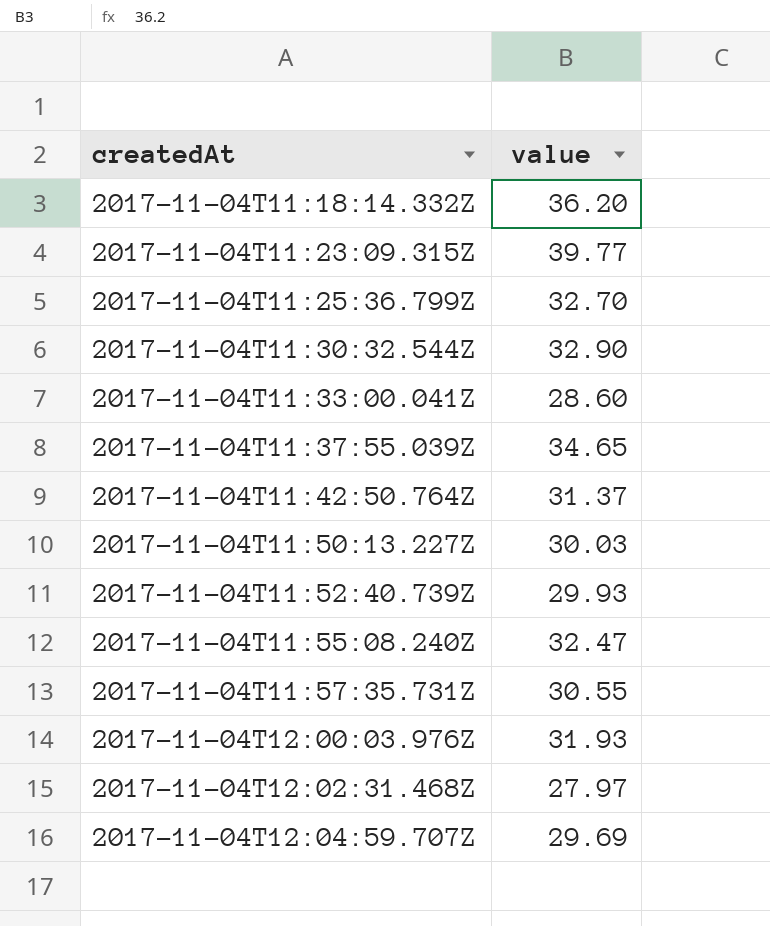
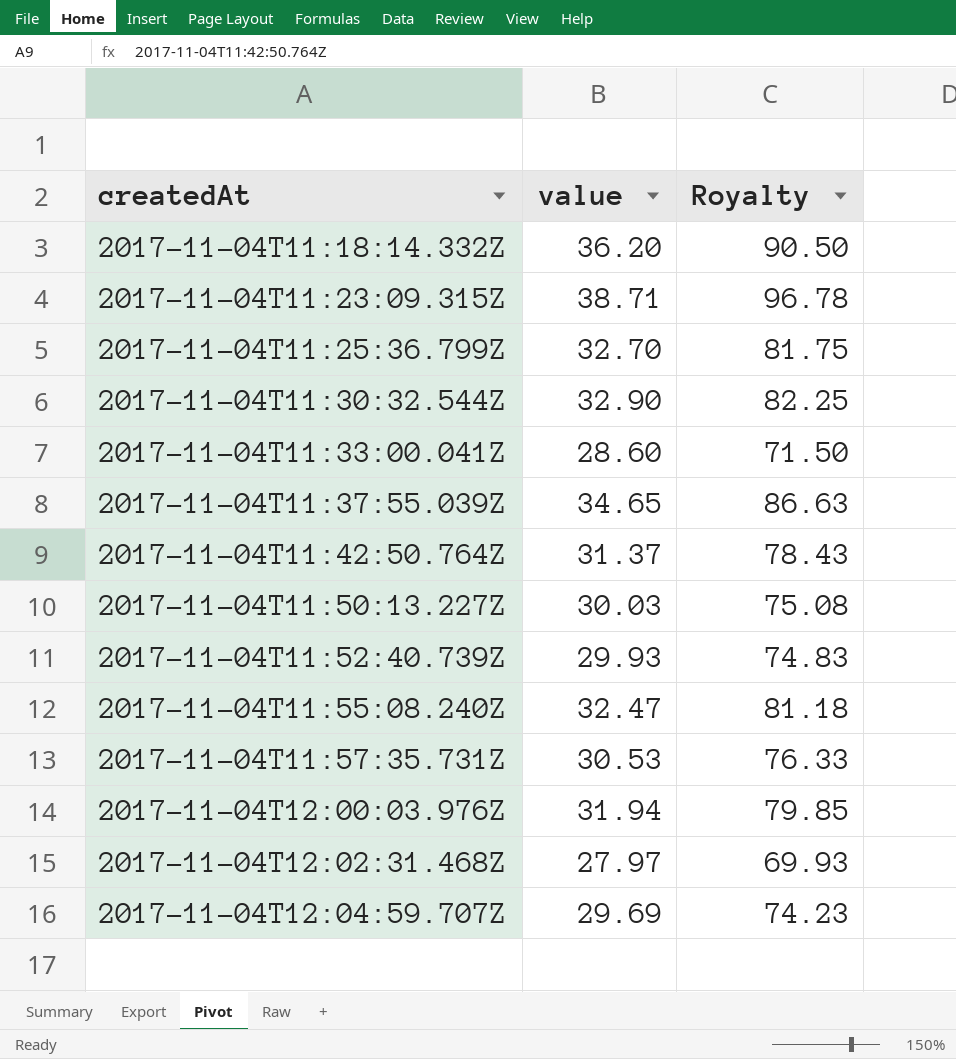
column Royalty | formula: none -> [value] * 2.5
2017-11-04T11:23:09.315Z | value: 39.77 -> 38.71
2017-11-04T11:57:35.731Z | value: 30.55 -> 30.53
2017-11-04T12:00:03.976Z | value: 31.93 -> 31.94

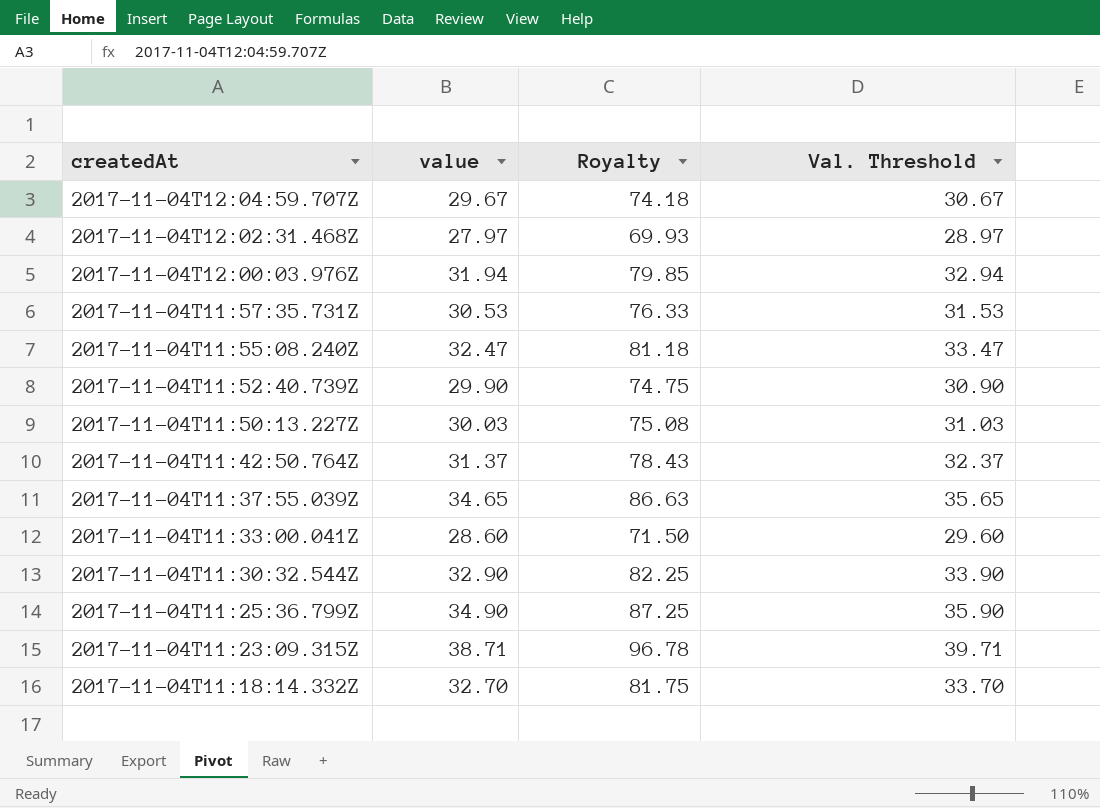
row order: createdAt ascending -> createdAt descending
column Val. Threshold | formula: none -> [value] + 1
2017-11-04T12:04:59.707Z | value: 29.69 -> 29.67
2017-11-04T12:04:59.707Z | Royalty: 74.23 -> 74.18
2017-11-04T11:52:40.739Z | value: 29.93 -> 29.90
2017-11-04T11:52:40.739Z | Royalty: 74.83 -> 74.75
2017-11-04T11:25:36.799Z | value: 32.70 -> 34.90
2017-11-04T11:25:36.799Z | Royalty: 81.75 -> 87.25
2017-11-04T11:18:14.332Z | value: 36.20 -> 32.70
2017-11-04T11:18:14.332Z | Royalty: 90.50 -> 81.75

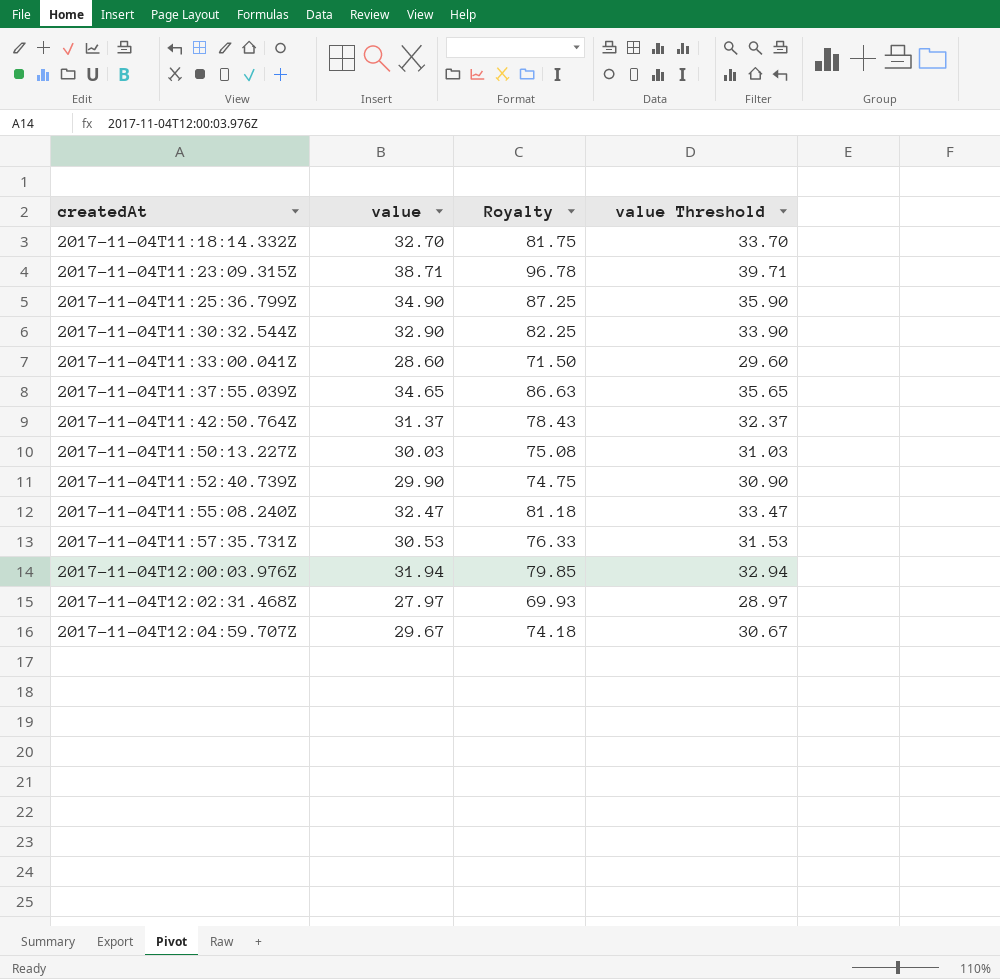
row order: createdAt descending -> createdAt ascending
column name: Val. Threshold -> value Threshold

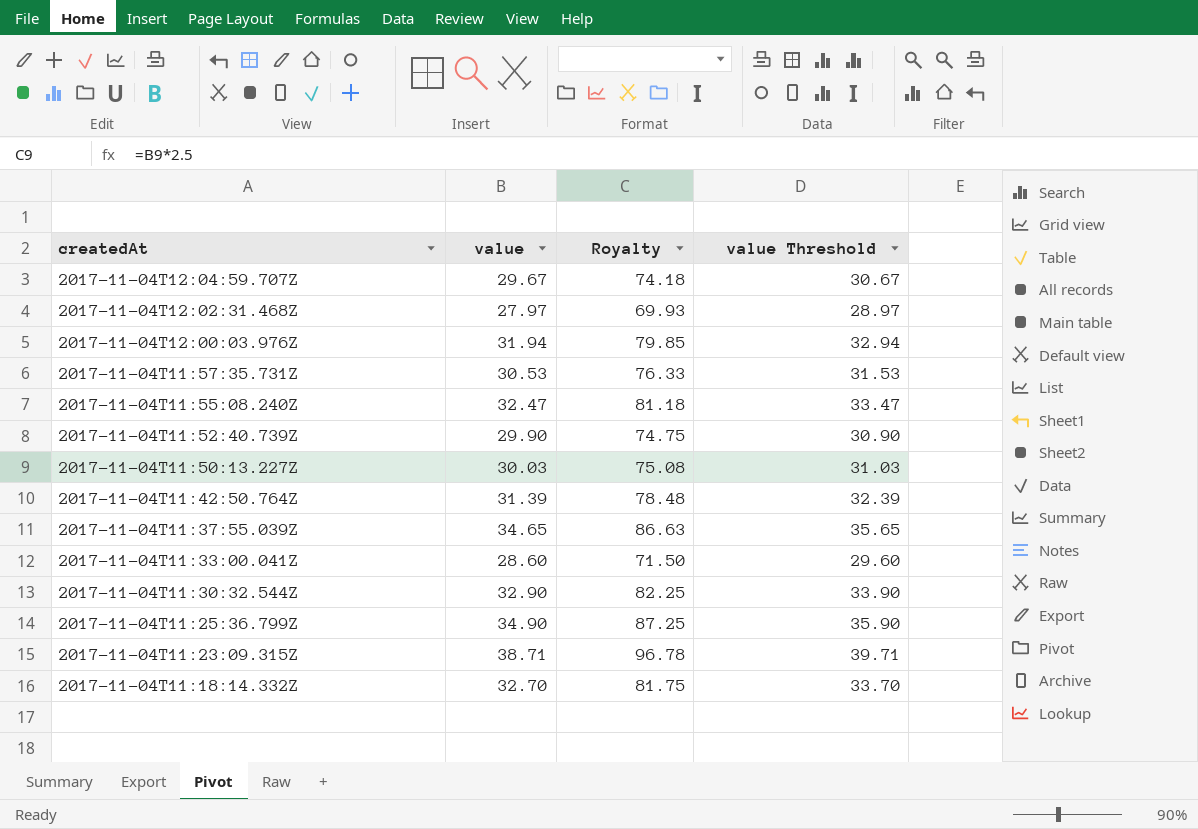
row order: createdAt ascending -> createdAt descending
2017-11-04T11:42:50.764Z | value: 31.37 -> 31.39
2017-11-04T11:42:50.764Z | Royalty: 78.43 -> 78.48
2017-11-04T11:42:50.764Z | value Threshold: 32.37 -> 32.39

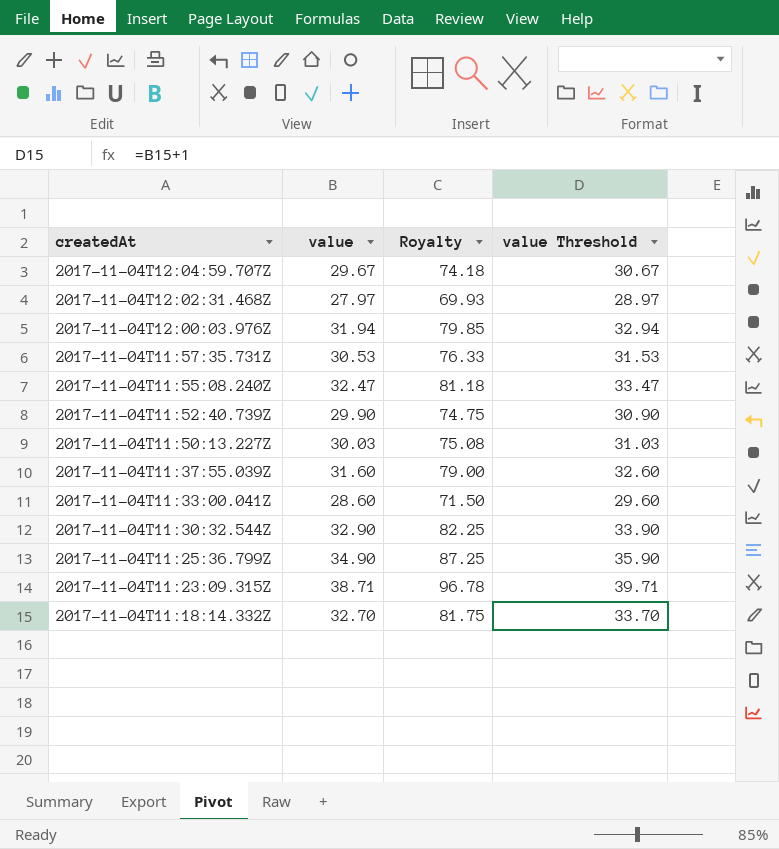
row 2017-11-04T11:42:50.764Z: 31.39 | 78.48 | 32.39 -> none
2017-11-04T11:37:55.039Z | value: 34.65 -> 31.60
2017-11-04T11:37:55.039Z | Royalty: 86.63 -> 79.00
2017-11-04T11:37:55.039Z | value Threshold: 35.65 -> 32.60

